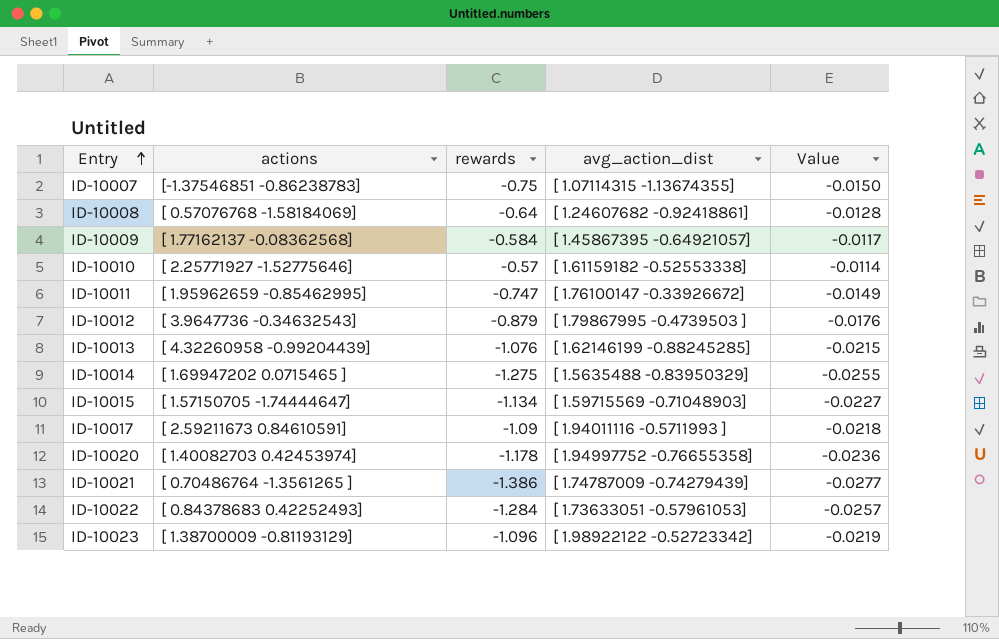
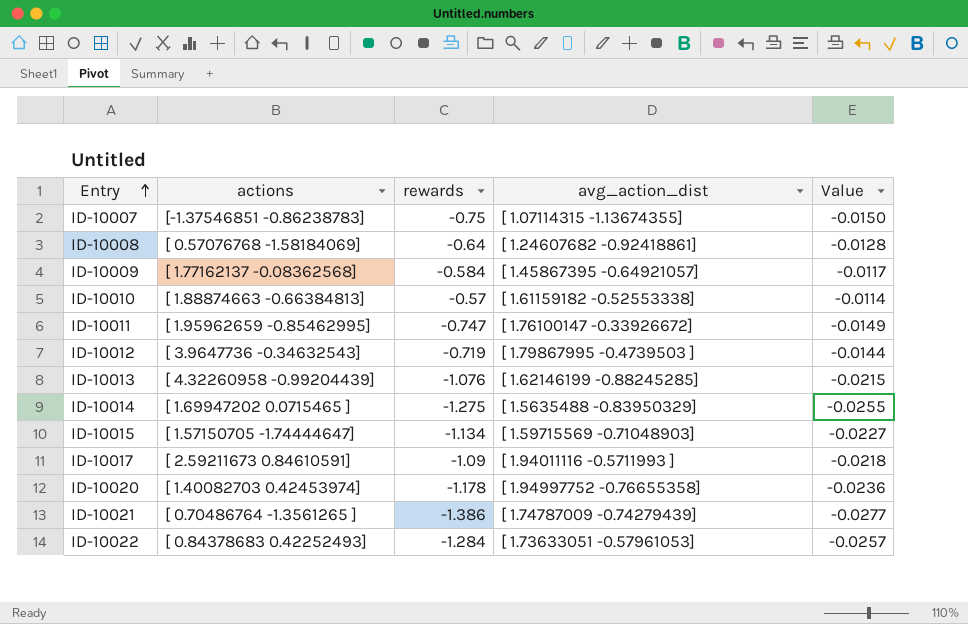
row ID-10023: [ 1.38700009 -0.81193129] | -1.096 | [ 1.98922122 -0.52723342] | -0.0219 -> none
ID-10010 | actions: [ 2.25771927 -1.52775646] -> [ 1.88874663 -0.66384813]
ID-10012 | rewards: -0.879 -> -0.719
ID-10012 | Value: -0.0176 -> -0.0144

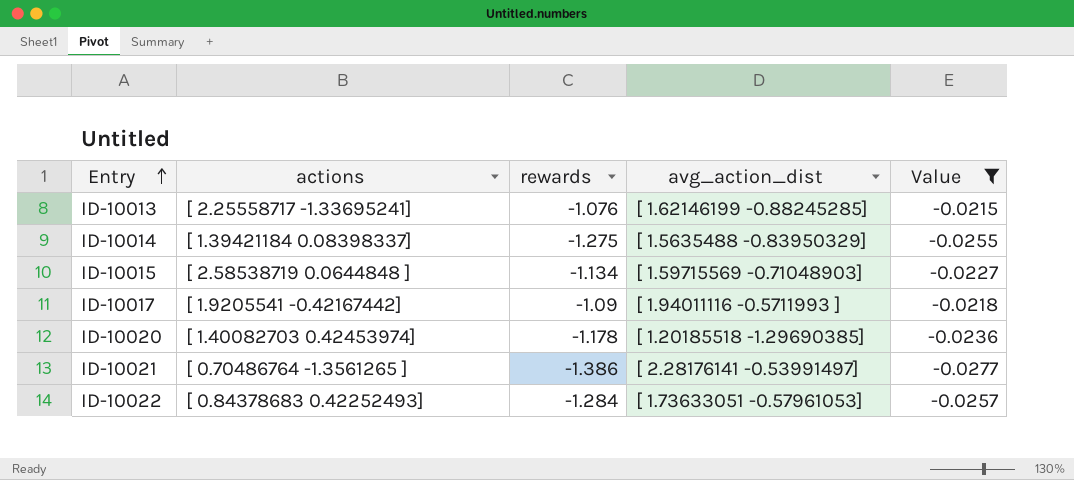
filter: none -> Value <= -0.0215
ID-10013 | actions: [ 4.32260958 -0.99204439] -> [ 2.25558717 -1.33695241]
ID-10014 | actions: [ 1.69947202 0.0715465 ] -> [ 1.39421184 0.08398337]
ID-10015 | actions: [ 1.57150705 -1.74444647] -> [ 2.58538719 0.0644848 ]
ID-10017 | actions: [ 2.59211673 0.84610591] -> [ 1.9205541 -0.42167442]
ID-10020 | avg_action_dist: [ 1.94997752 -0.76655358] -> [ 1.20185518 -1.29690385]
ID-10021 | avg_action_dist: [ 1.74787009 -0.74279439] -> [ 2.28176141 -0.53991497]

